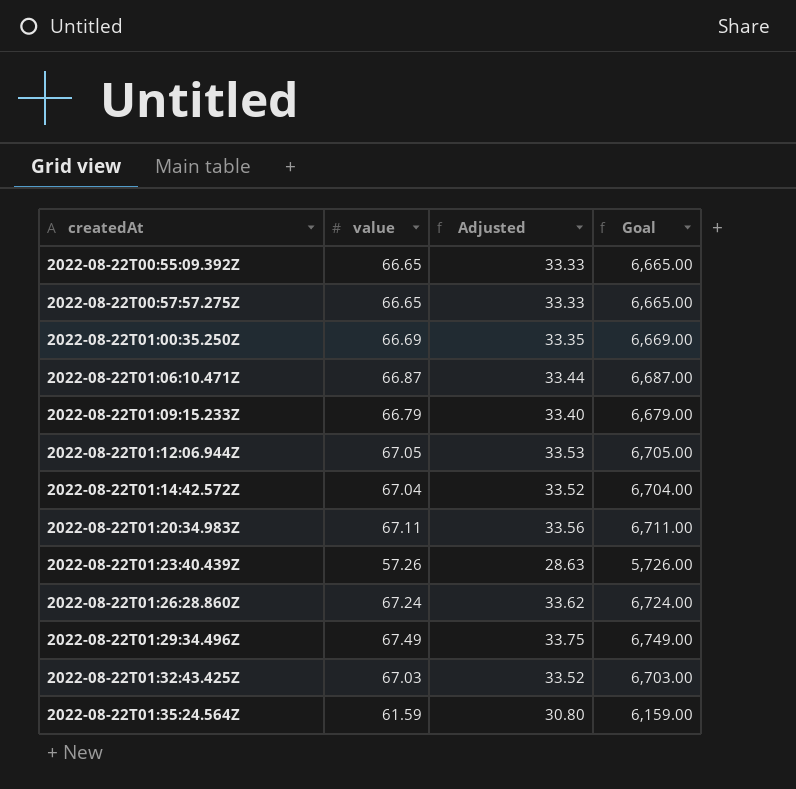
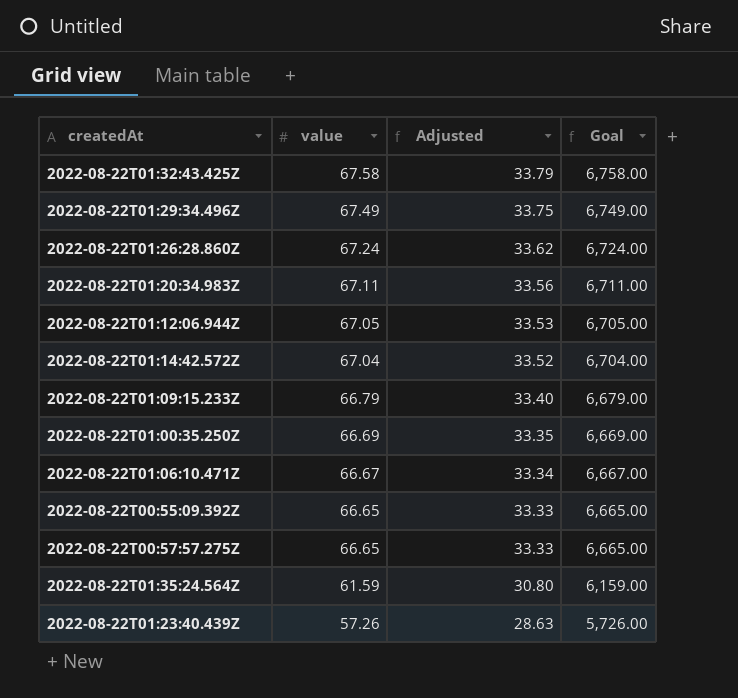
row order: createdAt ascending -> value descending
2022-08-22T01:32:43.425Z | value: 67.03 -> 67.58
2022-08-22T01:32:43.425Z | Adjusted: 33.52 -> 33.79
2022-08-22T01:32:43.425Z | Goal: 6,703.00 -> 6,758.00
2022-08-22T01:06:10.471Z | value: 66.87 -> 66.67
2022-08-22T01:06:10.471Z | Adjusted: 33.44 -> 33.34
2022-08-22T01:06:10.471Z | Goal: 6,687.00 -> 6,667.00

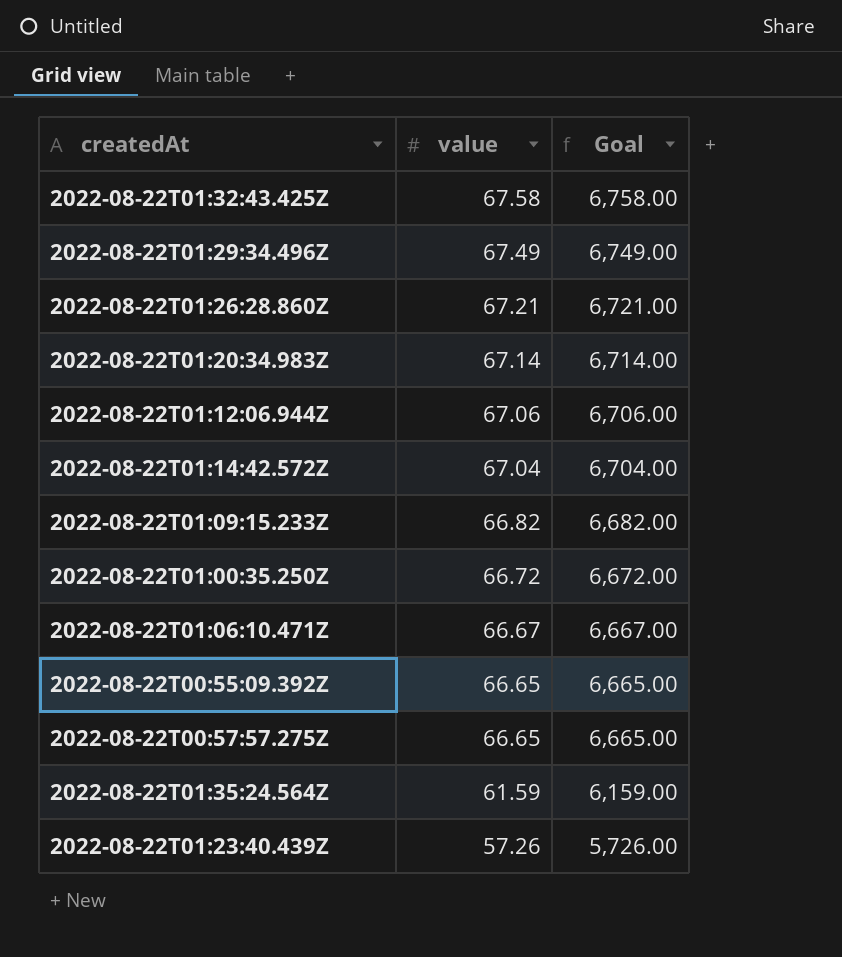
column Adjusted | formula: [value] * 0.5 -> none
2022-08-22T01:26:28.860Z | value: 67.24 -> 67.21
2022-08-22T01:26:28.860Z | Goal: 6,724.00 -> 6,721.00
2022-08-22T01:20:34.983Z | value: 67.11 -> 67.14
2022-08-22T01:20:34.983Z | Goal: 6,711.00 -> 6,714.00
2022-08-22T01:12:06.944Z | value: 67.05 -> 67.06
2022-08-22T01:12:06.944Z | Goal: 6,705.00 -> 6,706.00
2022-08-22T01:09:15.233Z | value: 66.79 -> 66.82
2022-08-22T01:09:15.233Z | Goal: 6,679.00 -> 6,682.00
2022-08-22T01:00:35.250Z | value: 66.69 -> 66.72
2022-08-22T01:00:35.250Z | Goal: 6,669.00 -> 6,672.00

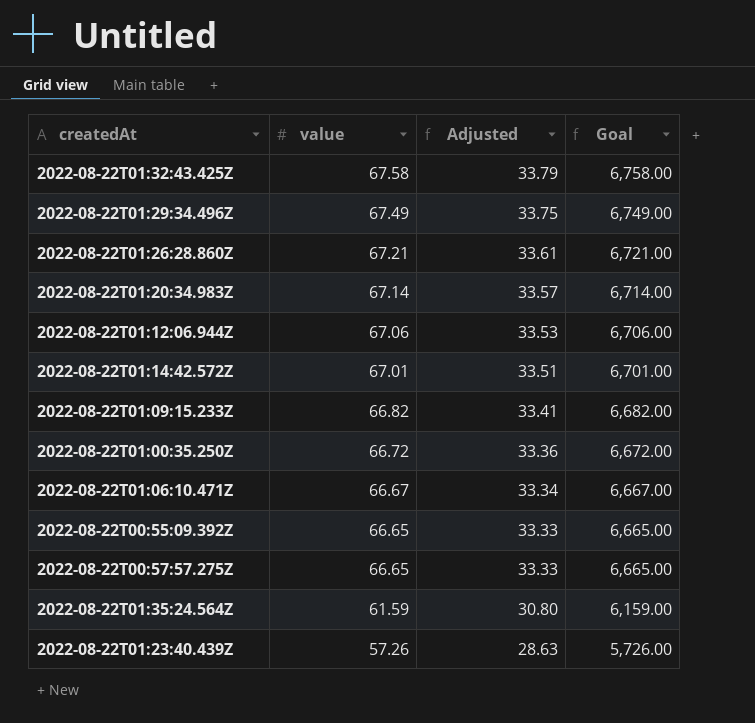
column Adjusted | formula: none -> [value] * 0.5
2022-08-22T01:14:42.572Z | value: 67.04 -> 67.01
2022-08-22T01:14:42.572Z | Goal: 6,704.00 -> 6,701.00

